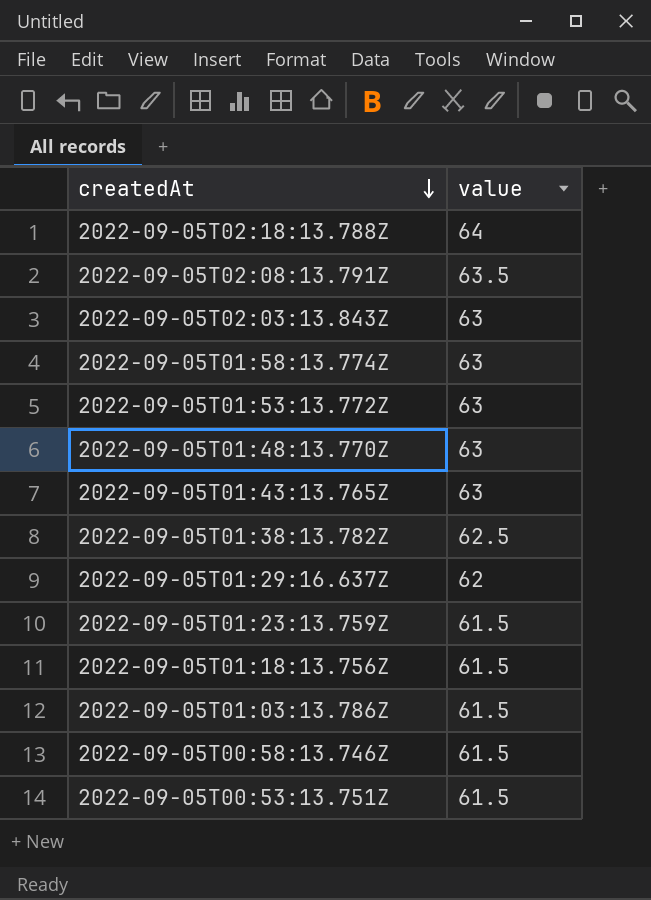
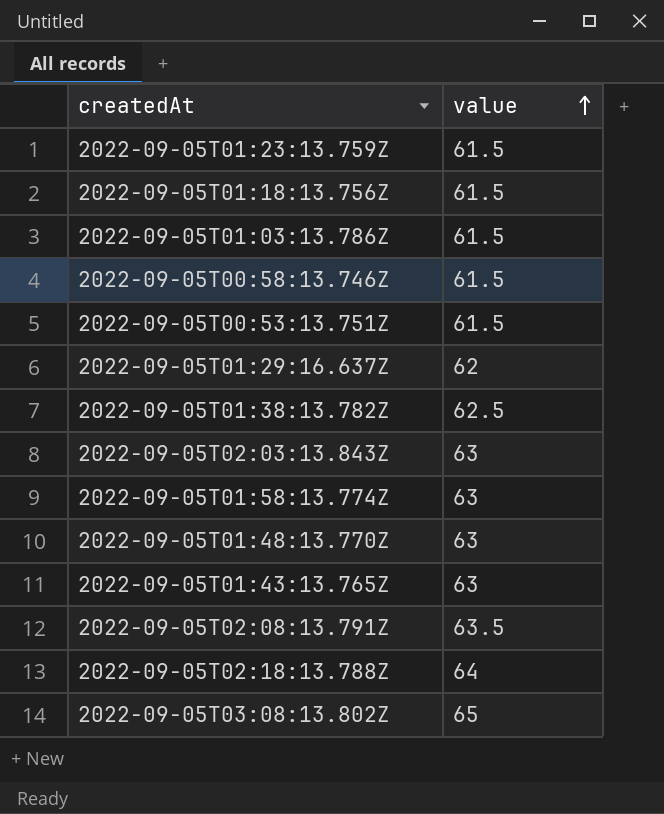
row order: createdAt descending -> value ascending
row 2022-09-05T01:53:13.772Z: 63 -> none
row 2022-09-05T03:08:13.802Z: none -> 65

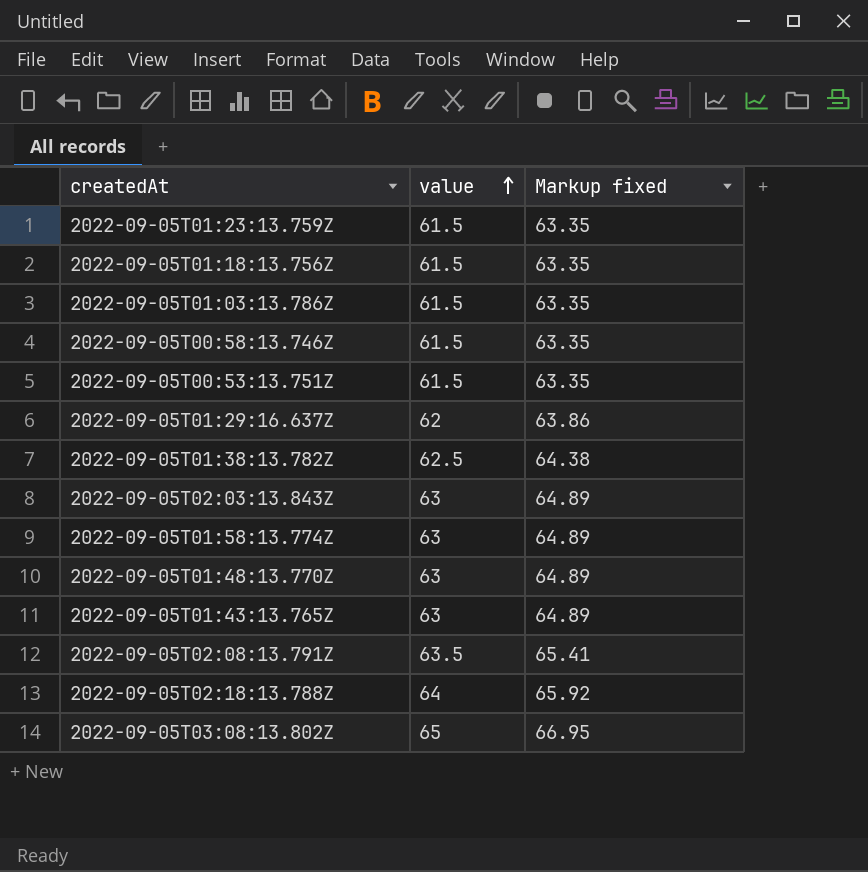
column Markup fixed | formula: none -> [value] * 1.03

